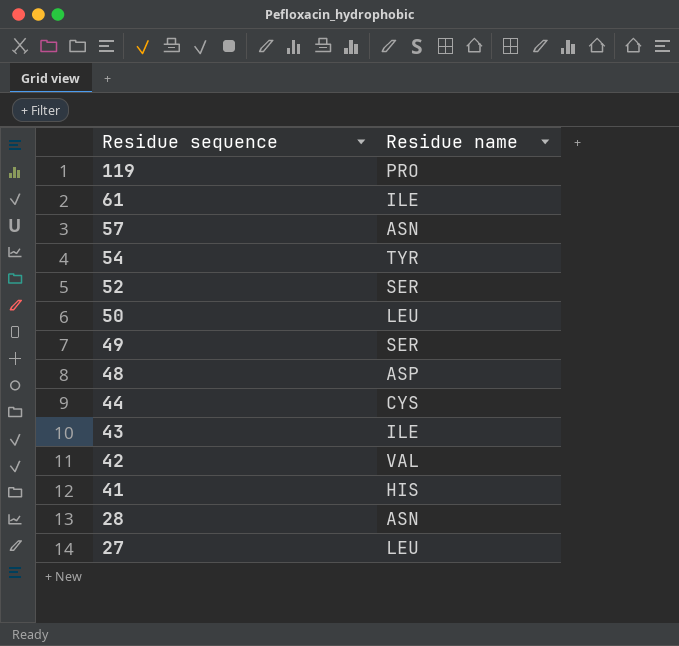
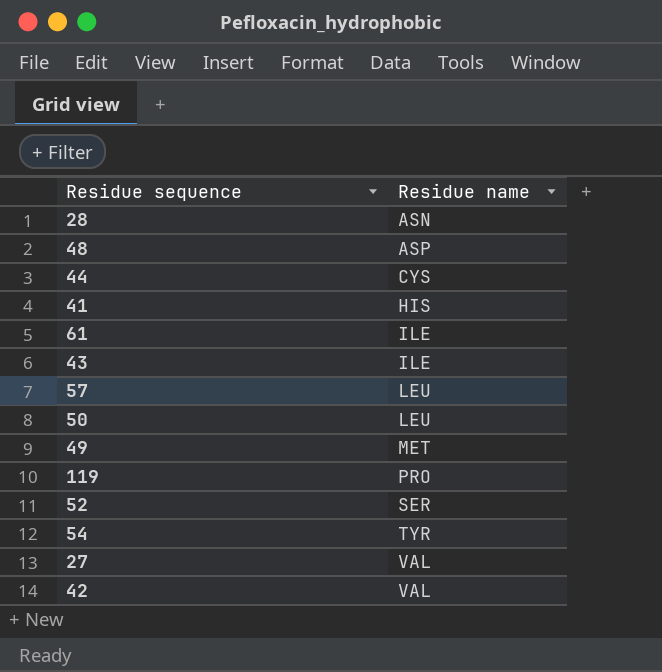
row order: Residue sequence descending -> Residue name ascending
57 | Residue name: ASN -> LEU
49 | Residue name: SER -> MET
27 | Residue name: LEU -> VAL

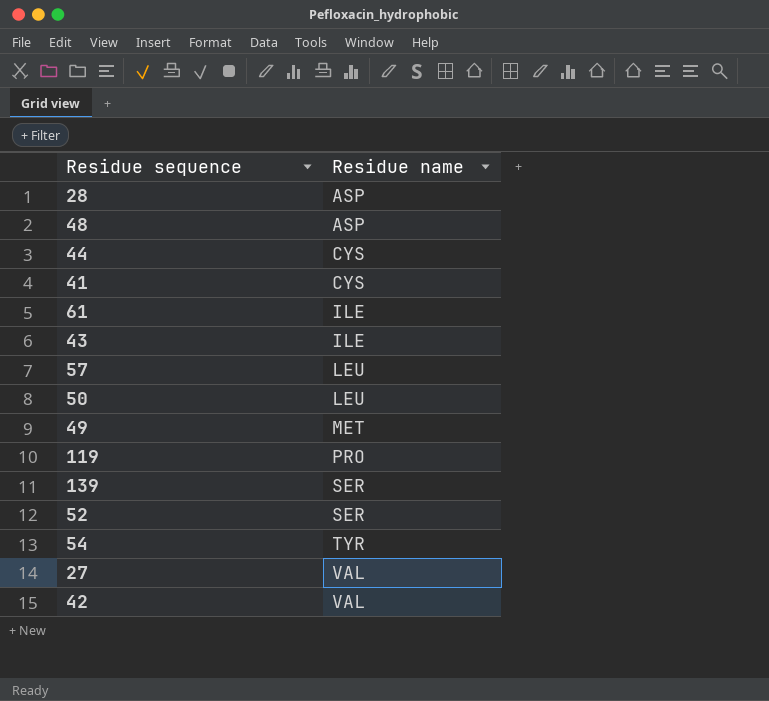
28 | Residue name: ASN -> ASP
41 | Residue name: HIS -> CYS
row 139: none -> SER

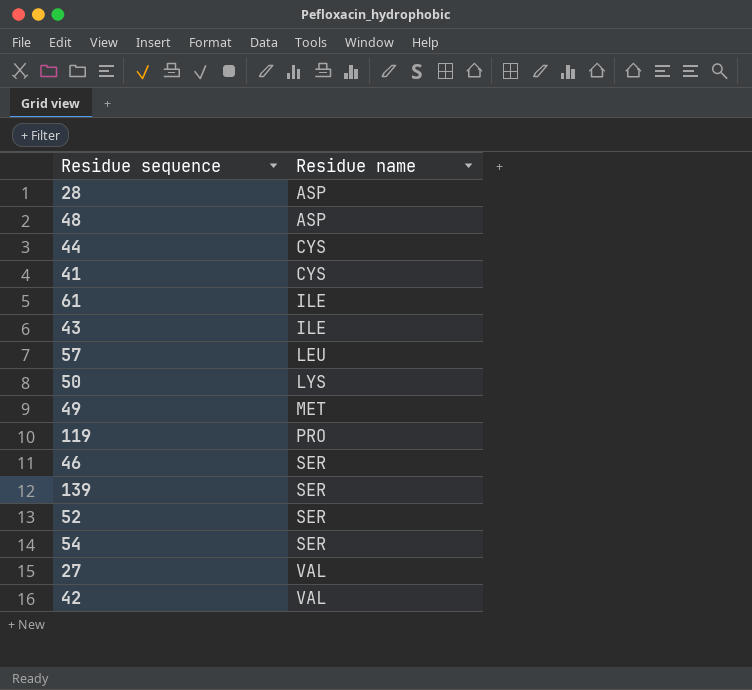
50 | Residue name: LEU -> LYS
row 46: none -> SER
54 | Residue name: TYR -> SER

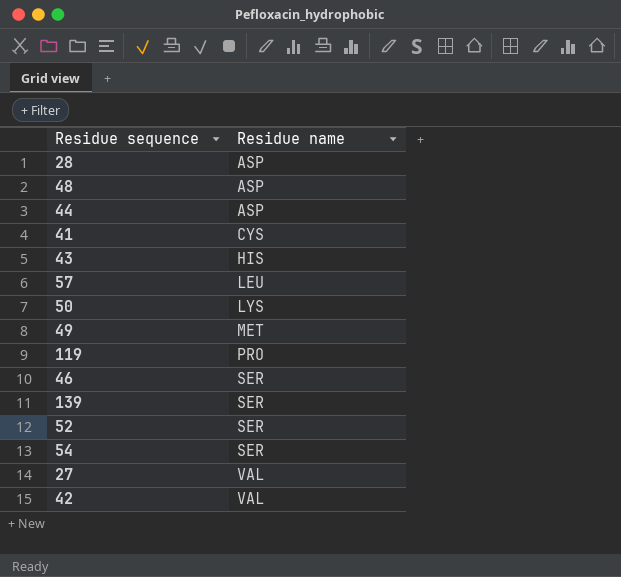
row 61: ILE -> none
44 | Residue name: CYS -> ASP
43 | Residue name: ILE -> HIS

